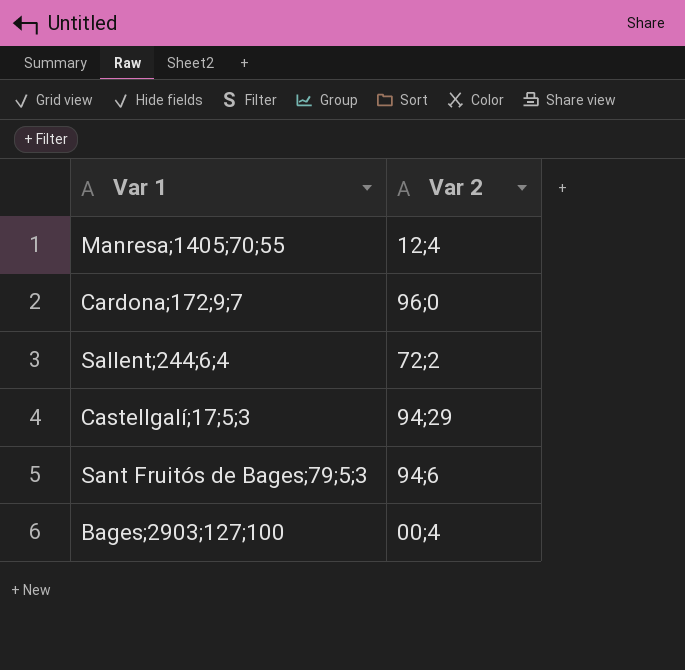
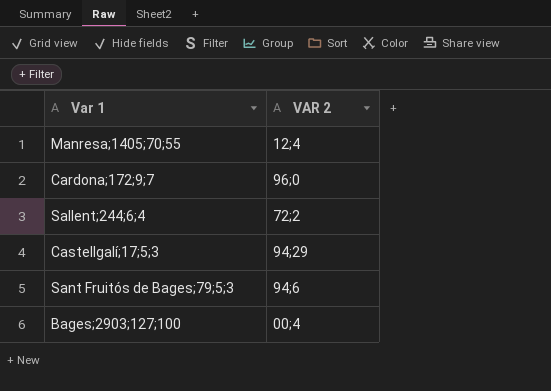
column name: Var 2 -> VAR 2

